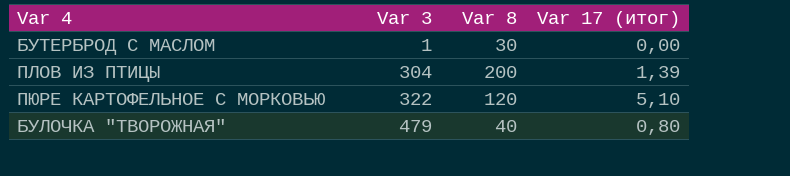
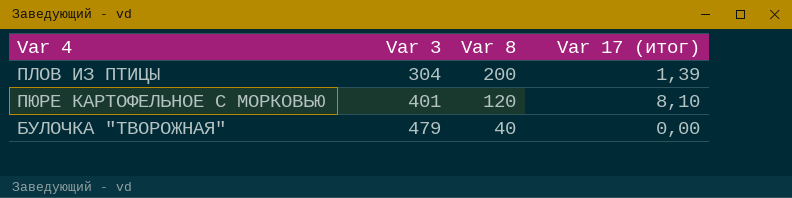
row БУТЕРБРОД С МАСЛОМ: 1 | 30 | 0,00 -> none
ПЮРЕ КАРТОФЕЛЬНОЕ С МОРКОВЬЮ | Var 3: 322 -> 401
ПЮРЕ КАРТОФЕЛЬНОЕ С МОРКОВЬЮ | Var 17 (итог): 5,10 -> 8,10
БУЛОЧКА "ТВОРОЖНАЯ" | Var 17 (итог): 0,80 -> 0,00

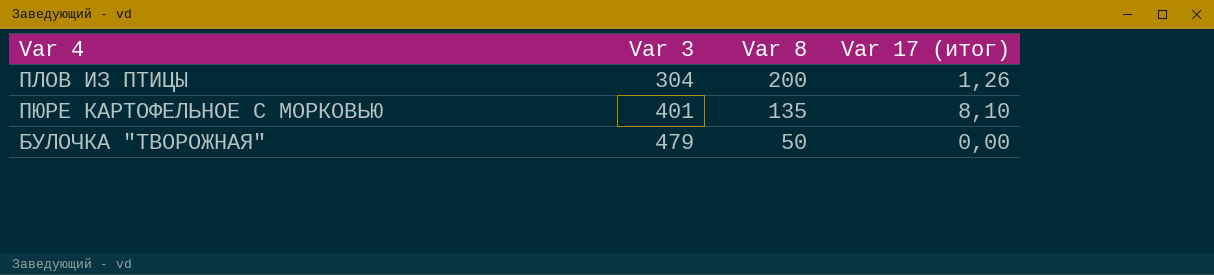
ПЛОВ ИЗ ПТИЦЫ | Var 17 (итог): 1,39 -> 1,26
ПЮРЕ КАРТОФЕЛЬНОЕ С МОРКОВЬЮ | Var 8: 120 -> 135
БУЛОЧКА "ТВОРОЖНАЯ" | Var 8: 40 -> 50

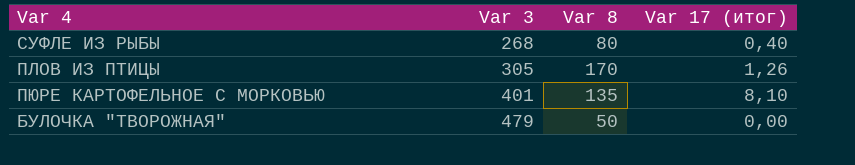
row СУФЛЕ ИЗ РЫБЫ: none -> 268 | 80 | 0,40
ПЛОВ ИЗ ПТИЦЫ | Var 3: 304 -> 305
ПЛОВ ИЗ ПТИЦЫ | Var 8: 200 -> 170

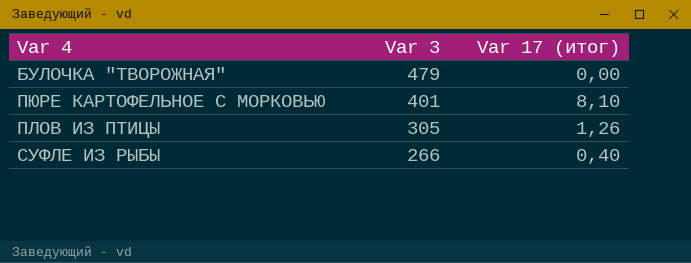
row order: Var 3 ascending -> Var 3 descending
column Var 8 | position: 3 -> none
СУФЛЕ ИЗ РЫБЫ | Var 3: 268 -> 266

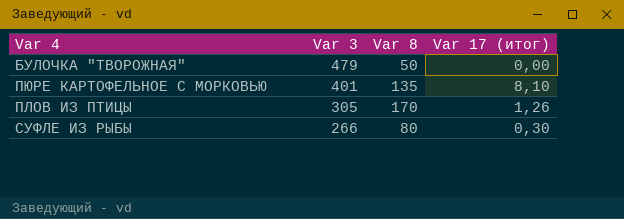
column Var 8 | position: none -> 3
СУФЛЕ ИЗ РЫБЫ | Var 17 (итог): 0,40 -> 0,30

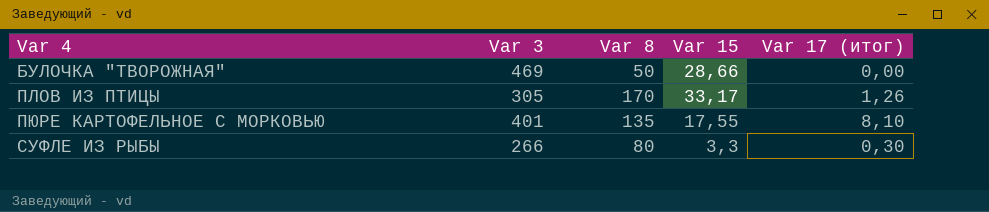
row order: Var 3 descending -> Var 4 ascending
column Var 15 | position: none -> 4
БУЛОЧКА "ТВОРОЖНАЯ" | Var 3: 479 -> 469

